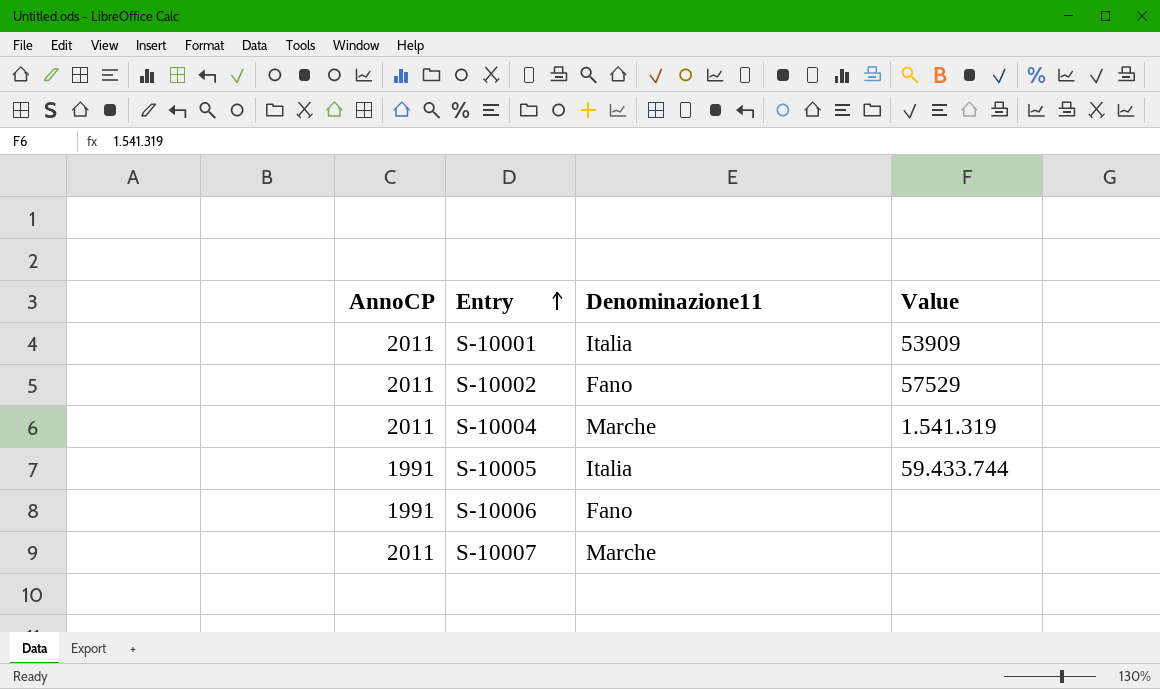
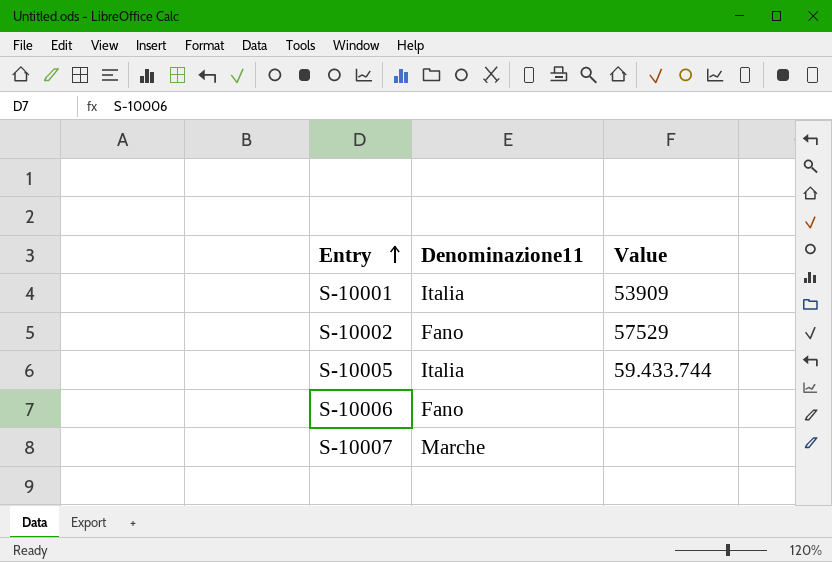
column AnnoCP | position: 1 -> none
row S-10004: 2011 | Marche | 1.541.319 -> none

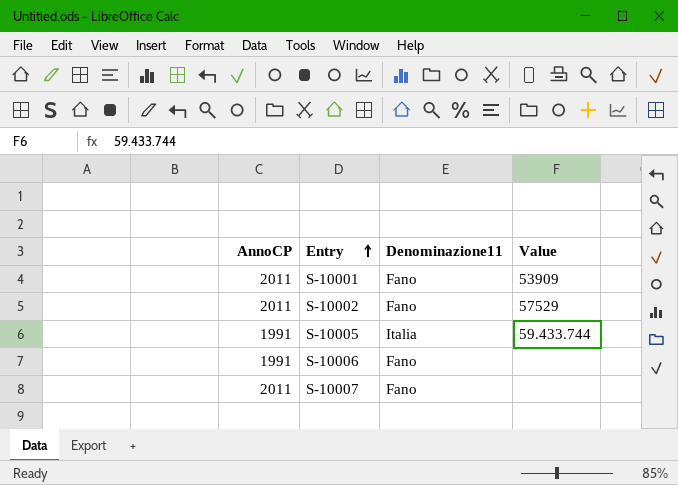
column AnnoCP | position: none -> 1
S-10001 | Denominazione11: Italia -> Fano
S-10007 | Denominazione11: Marche -> Fano

